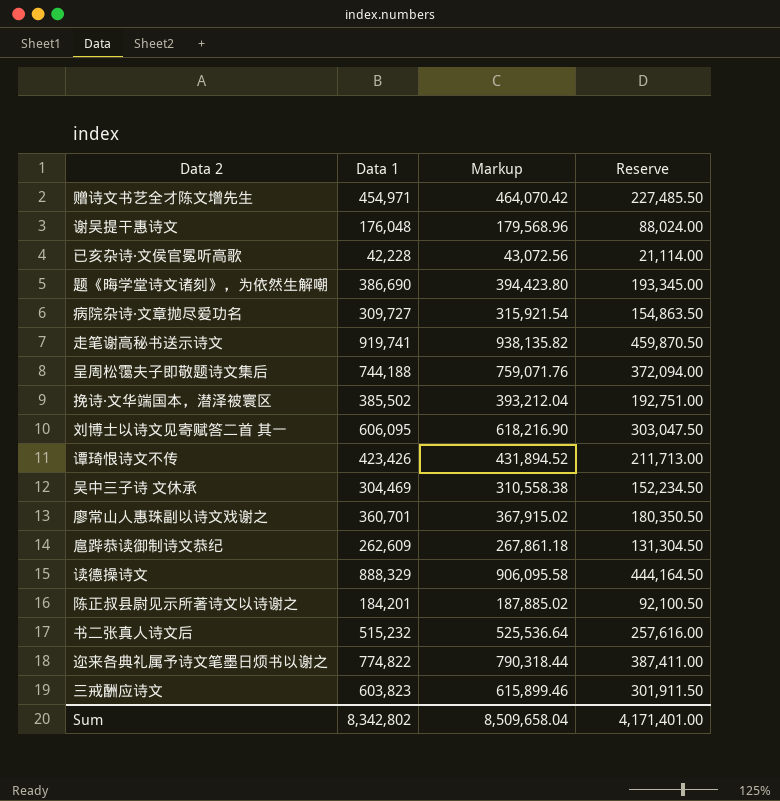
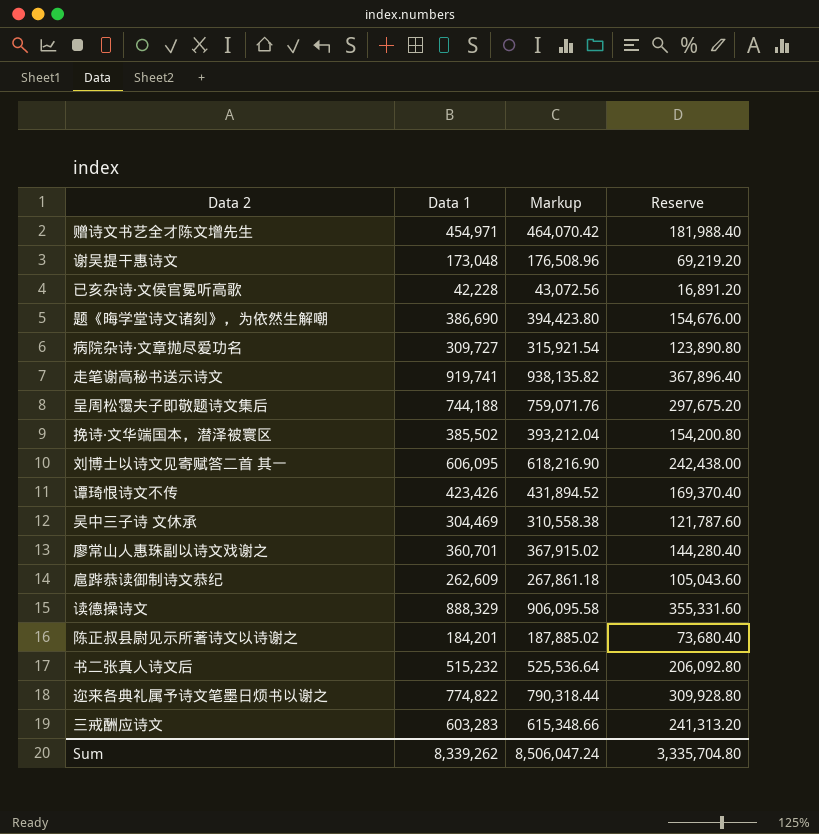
column Reserve | formula: [Data 1] * 0.5 -> [Data 1] * 0.4
谢吴提干惠诗文 | Data 1: 176,048 -> 173,048
谢吴提干惠诗文 | Markup: 179,568.96 -> 176,508.96
三戒酬应诗文 | Data 1: 603,823 -> 603,283
三戒酬应诗文 | Markup: 615,899.46 -> 615,348.66
Sum | Data 1: 8,342,802 -> 8,339,262
Sum | Markup: 8,509,658.04 -> 8,506,047.24
Sum | Reserve: 4,171,401.00 -> 3,335,704.80

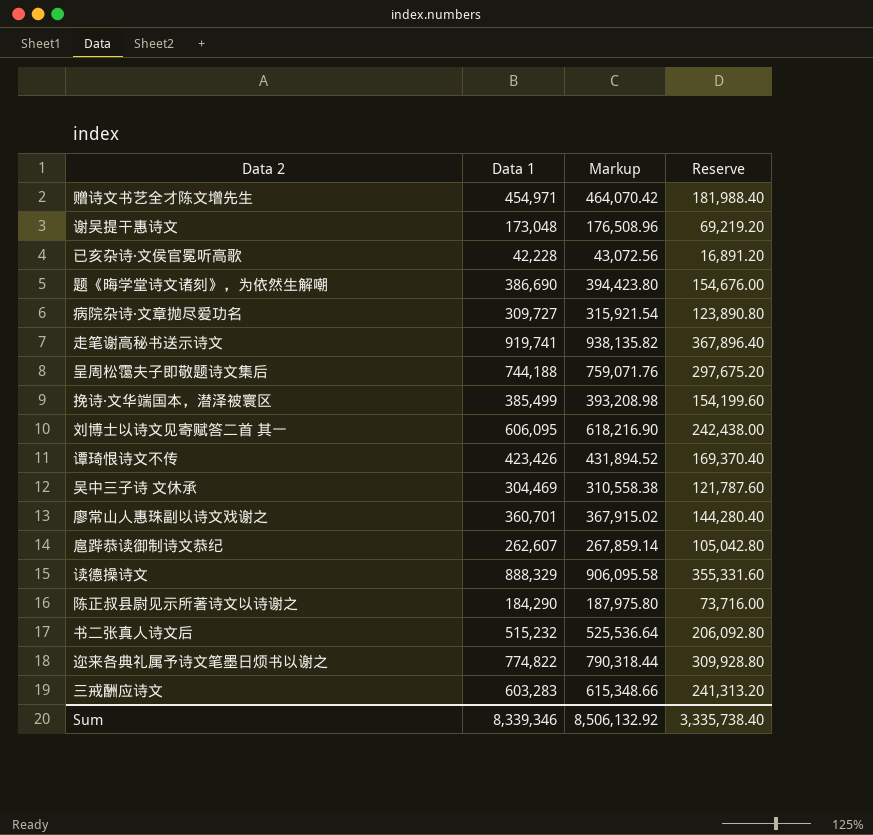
挽诗·文华端国本，潜泽被寰区 | Data 1: 385,502 -> 385,499
挽诗·文华端国本，潜泽被寰区 | Markup: 393,212.04 -> 393,208.98
挽诗·文华端国本，潜泽被寰区 | Reserve: 154,200.80 -> 154,199.60
扈跸恭读御制诗文恭纪 | Data 1: 262,609 -> 262,607
扈跸恭读御制诗文恭纪 | Markup: 267,861.18 -> 267,859.14
扈跸恭读御制诗文恭纪 | Reserve: 105,043.60 -> 105,042.80
陈正叔县尉见示所著诗文以诗谢之 | Data 1: 184,201 -> 184,290
陈正叔县尉见示所著诗文以诗谢之 | Markup: 187,885.02 -> 187,975.80
陈正叔县尉见示所著诗文以诗谢之 | Reserve: 73,680.40 -> 73,716.00
Sum | Data 1: 8,339,262 -> 8,339,346
Sum | Markup: 8,506,047.24 -> 8,506,132.92
Sum | Reserve: 3,335,704.80 -> 3,335,738.40

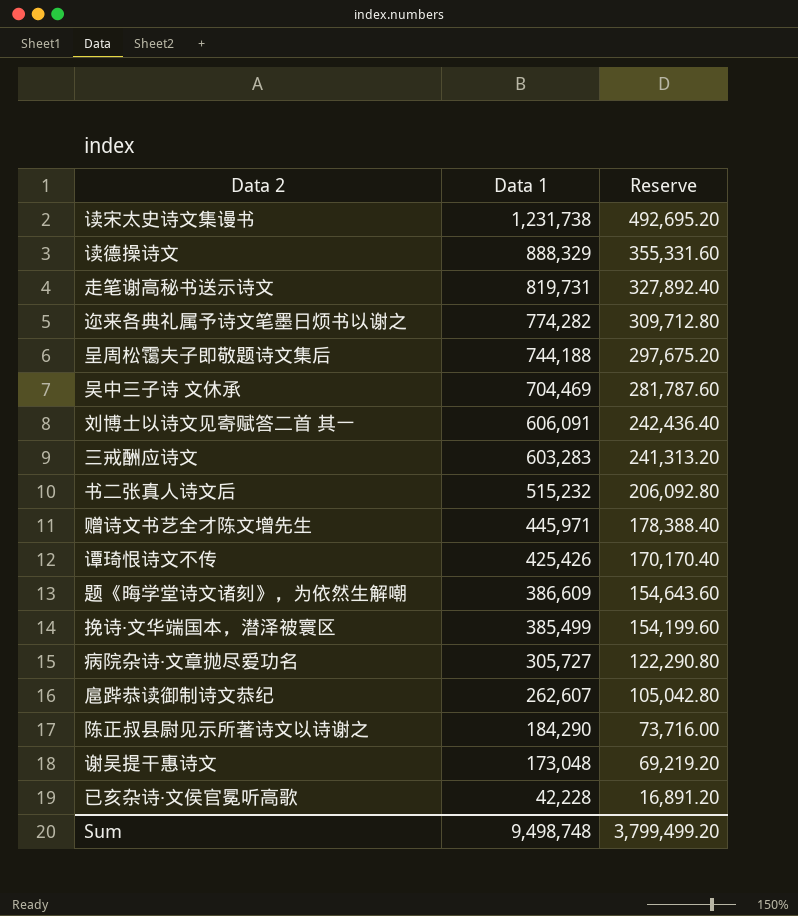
row order: none -> Data 1 descending
column Markup | formula: [Data 1] * 1.02 -> none
row 廖常山人惠珠副以诗文戏谢之: 360,701 | 367,915.02 | 144,280.40 -> none
row 读宋太史诗文集谩书: none -> 1,231,738 | 492,695.20
走笔谢高秘书送示诗文 | Data 1: 919,741 -> 819,731
走笔谢高秘书送示诗文 | Reserve: 367,896.40 -> 327,892.40
迩来各典礼属予诗文笔墨日烦书以谢之 | Data 1: 774,822 -> 774,282
迩来各典礼属予诗文笔墨日烦书以谢之 | Reserve: 309,928.80 -> 309,712.80
吴中三子诗 文休承 | Data 1: 304,469 -> 704,469
吴中三子诗 文休承 | Reserve: 121,787.60 -> 281,787.60
刘博士以诗文见寄赋答二首 其一 | Data 1: 606,095 -> 606,091
刘博士以诗文见寄赋答二首 其一 | Reserve: 242,438.00 -> 242,436.40
赠诗文书艺全才陈文增先生 | Data 1: 454,971 -> 445,971
赠诗文书艺全才陈文增先生 | Reserve: 181,988.40 -> 178,388.40
谭琦恨诗文不传 | Data 1: 423,426 -> 425,426
谭琦恨诗文不传 | Reserve: 169,370.40 -> 170,170.40
题《晦学堂诗文诸刻》，为依然生解嘲 | Data 1: 386,690 -> 386,609
题《晦学堂诗文诸刻》，为依然生解嘲 | Reserve: 154,676.00 -> 154,643.60
病院杂诗·文章抛尽爱功名 | Data 1: 309,727 -> 305,727
病院杂诗·文章抛尽爱功名 | Reserve: 123,890.80 -> 122,290.80
Sum | Data 1: 8,339,346 -> 9,498,748
Sum | Reserve: 3,335,738.40 -> 3,799,499.20

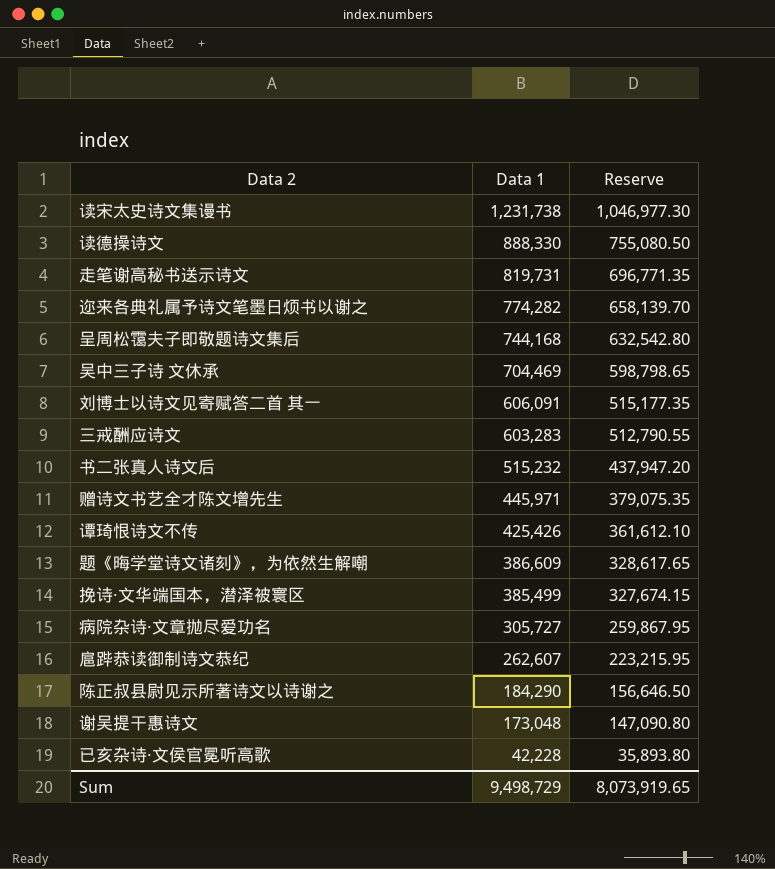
column Reserve | formula: [Data 1] * 0.4 -> [Data 1] * 0.85
读德操诗文 | Data 1: 888,329 -> 888,330
呈周松霭夫子即敬题诗文集后 | Data 1: 744,188 -> 744,168
Sum | Data 1: 9,498,748 -> 9,498,729
Sum | Reserve: 3,799,499.20 -> 8,073,919.65

